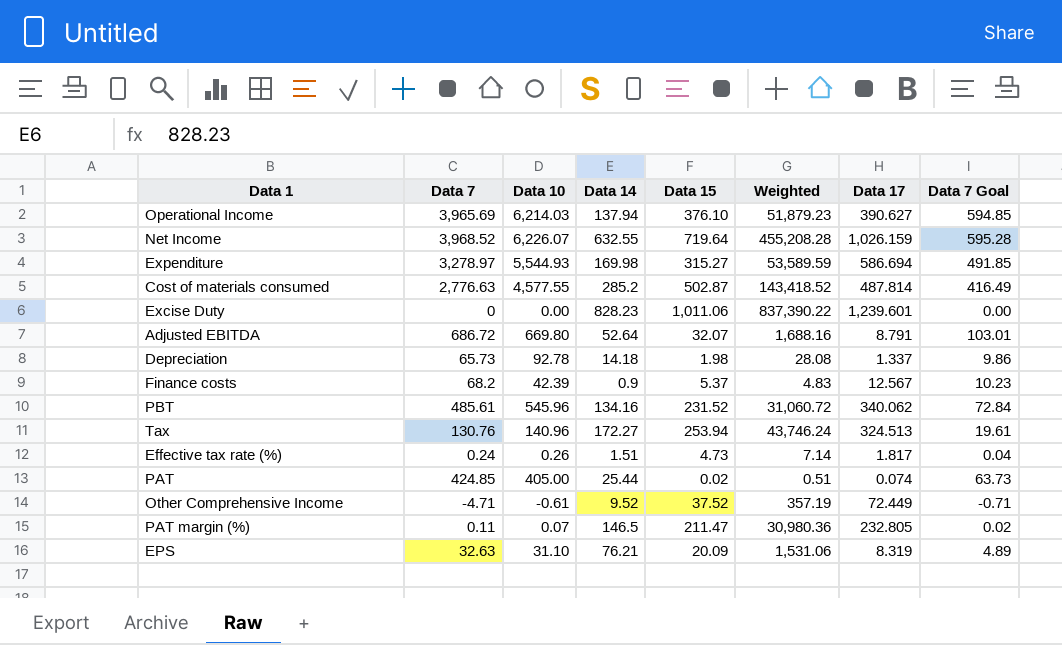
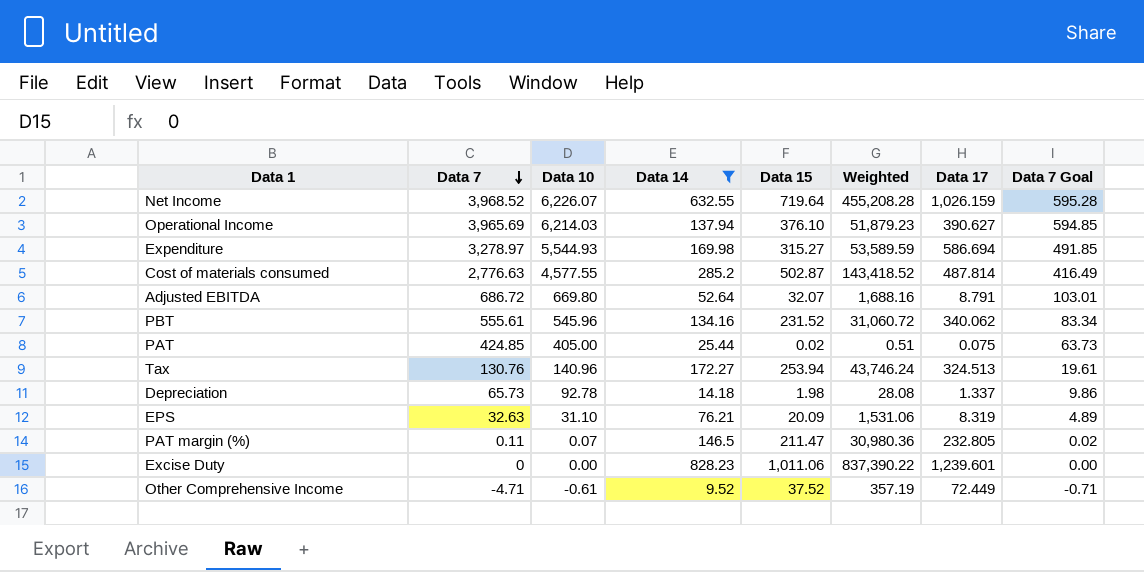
filter: none -> Data 14 >= 9.52
row order: none -> Data 7 descending
PBT | Data 7: 485.61 -> 555.61
PBT | Data 7 Goal: 72.84 -> 83.34
PAT | Data 17: 0.074 -> 0.075

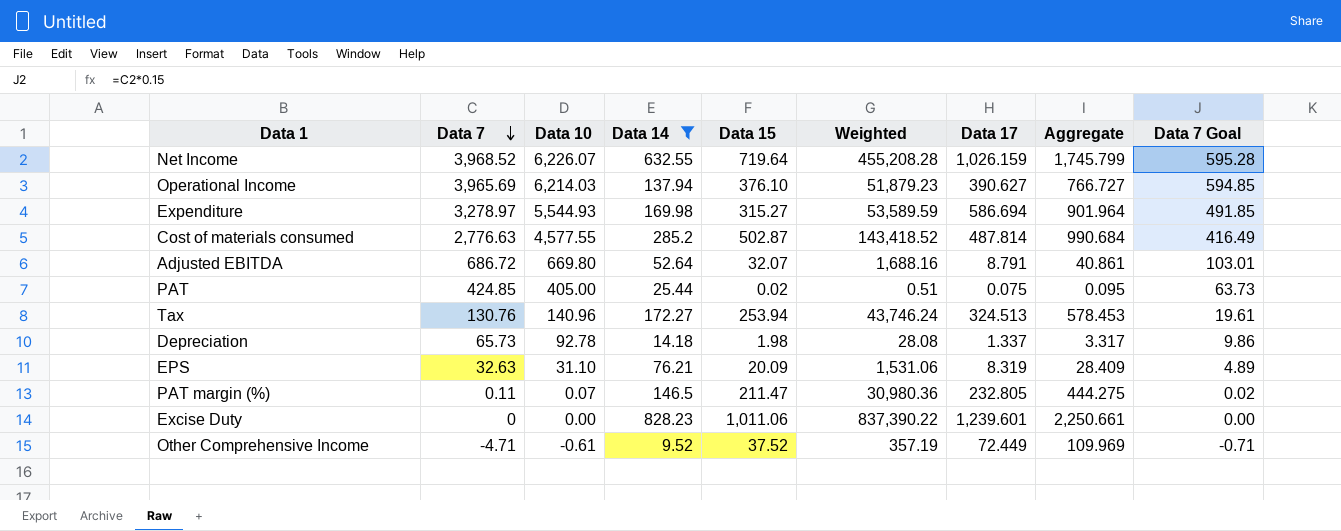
column Aggregate | formula: none -> [Data 15] + [Data 17]
row PBT: 555.61 | 545.96 | 134.16 | 231.52 | 31,060.72 | 340.062 | 83.34 -> none

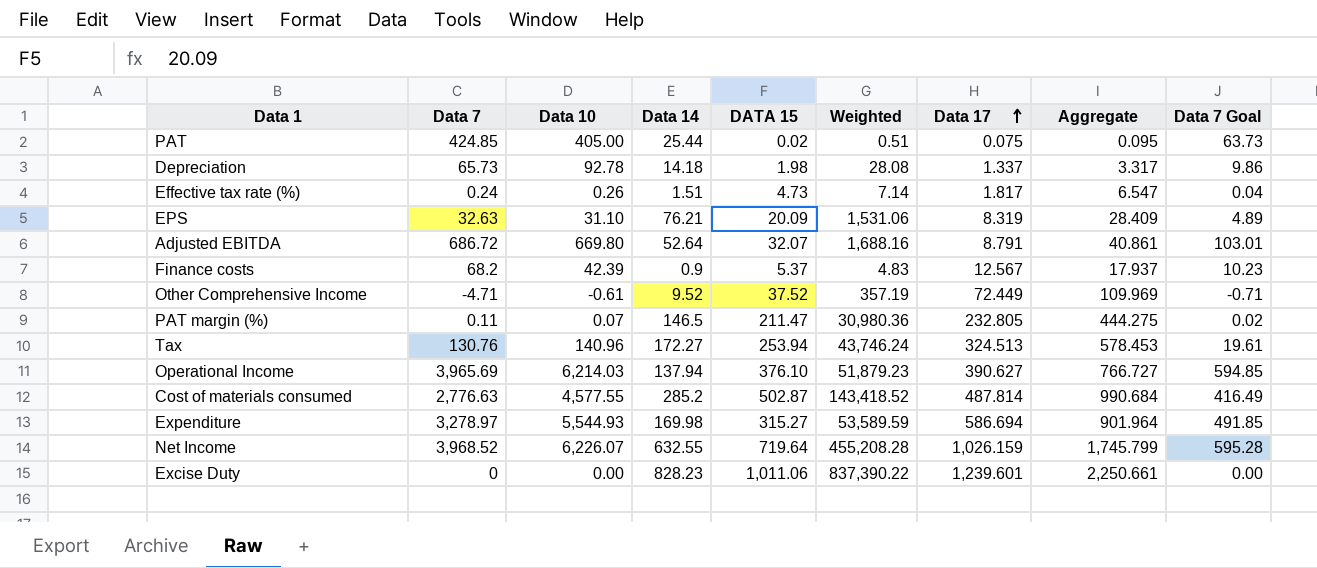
filter: Data 14 >= 9.52 -> none
row order: Data 7 descending -> Data 17 ascending
column name: Data 15 -> DATA 15

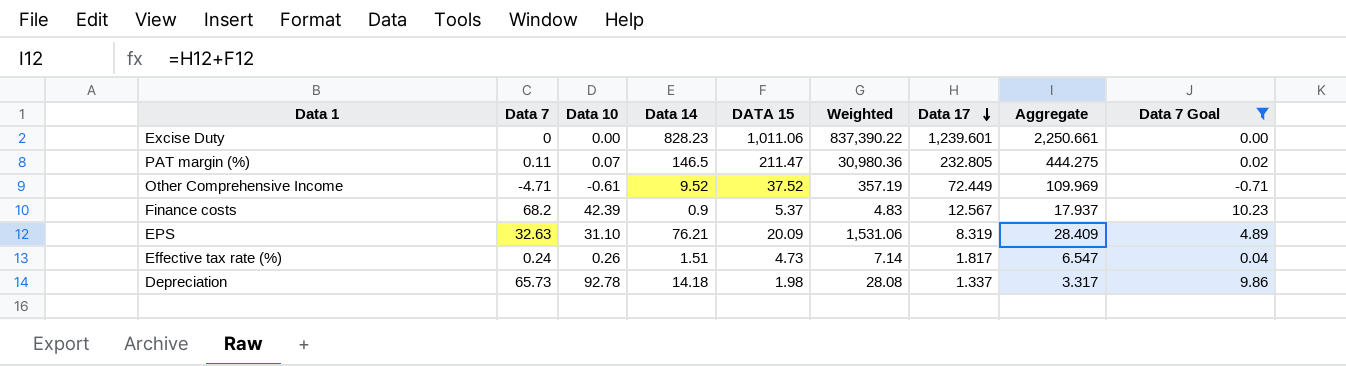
filter: none -> Data 7 Goal <= 10.23
row order: Data 17 ascending -> Data 17 descending

